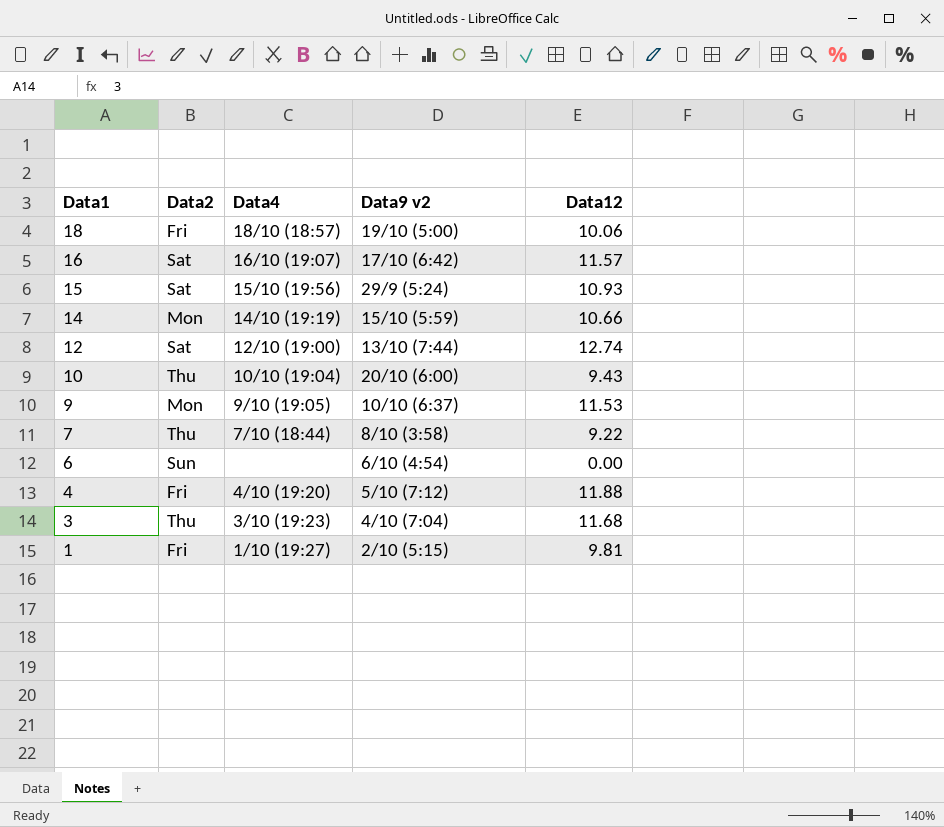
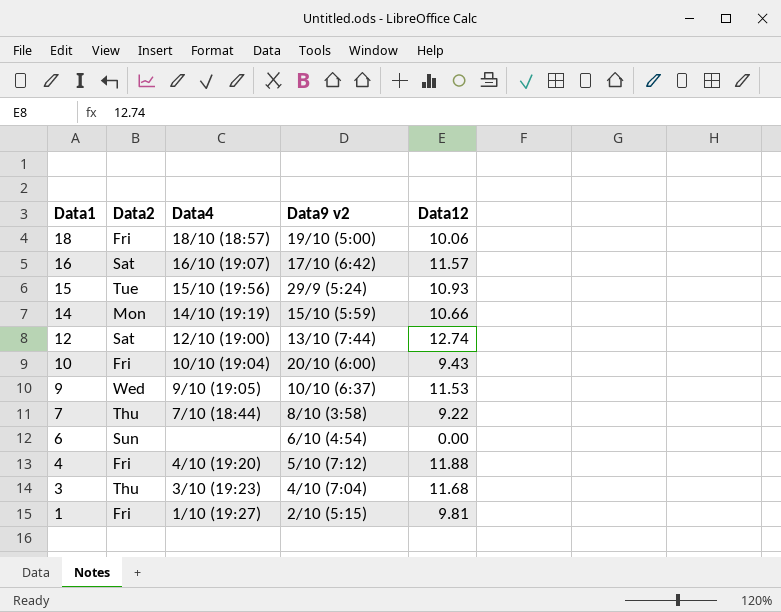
15 | Data2: Sat -> Tue
10 | Data2: Thu -> Fri
9 | Data2: Mon -> Wed

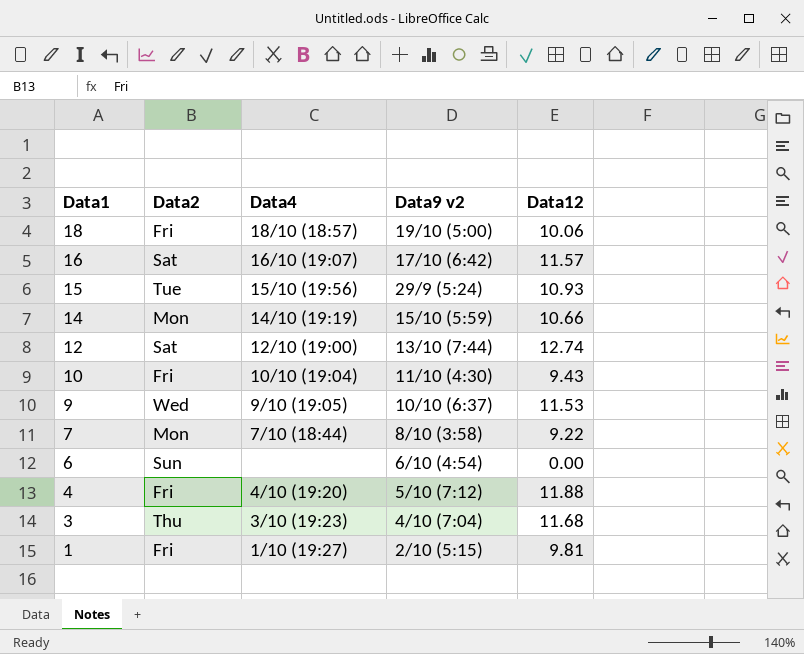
10 | Data9 v2: 20/10 (6:00) -> 11/10 (4:30)
7 | Data2: Thu -> Mon

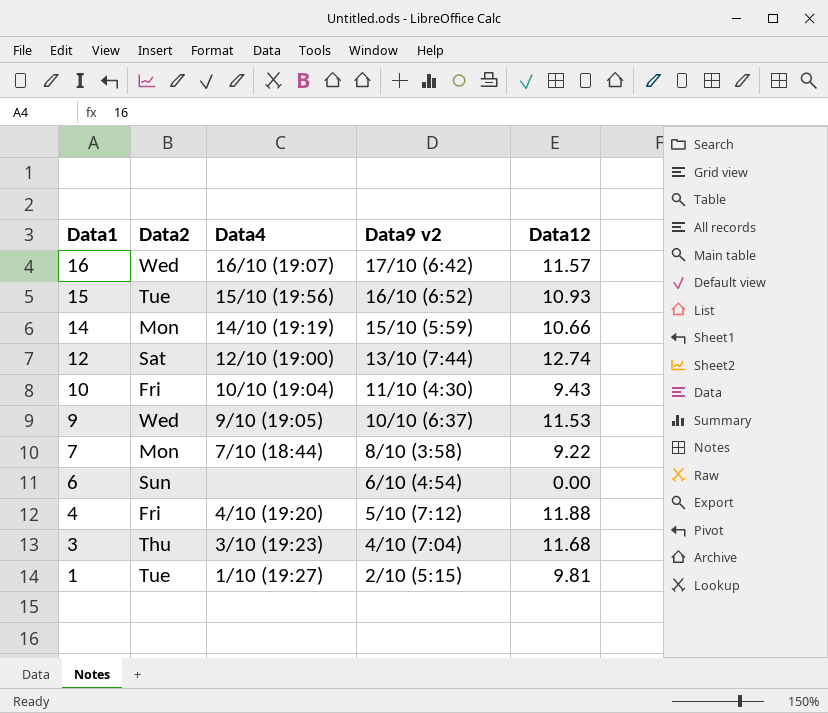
row 18: Fri | 18/10 (18:57) | 19/10 (5:00) | 10.06 -> none
16 | Data2: Sat -> Wed
15 | Data9 v2: 29/9 (5:24) -> 16/10 (6:52)
1 | Data2: Fri -> Tue

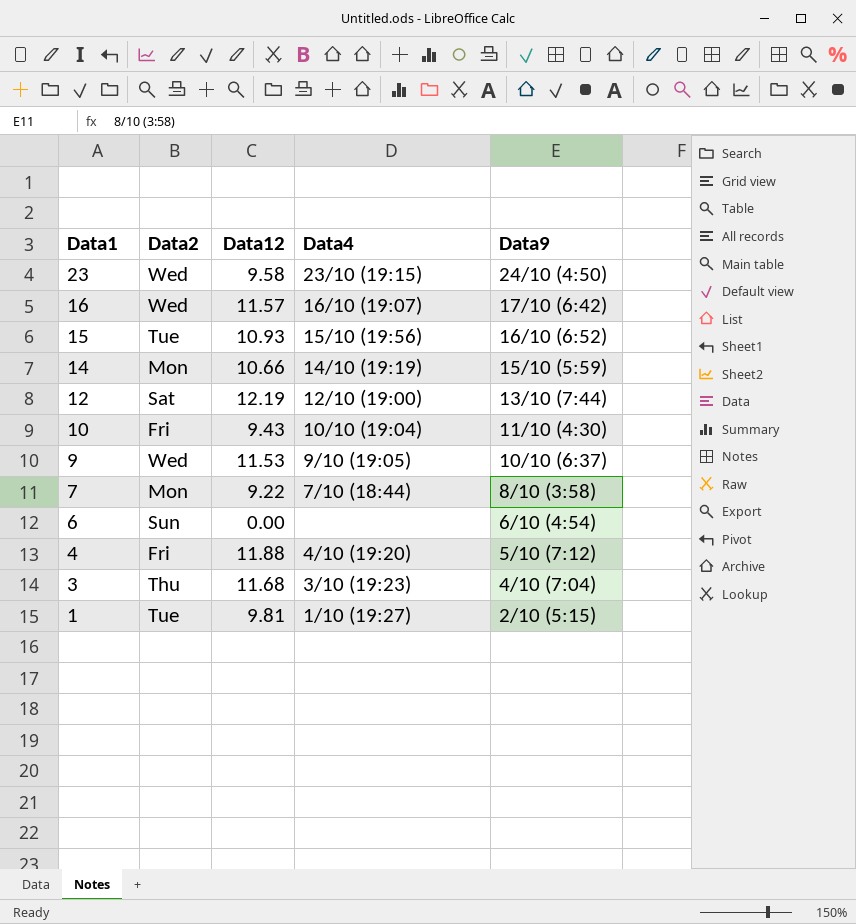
column Data12 | position: 5 -> 3
column name: Data9 v2 -> Data9
row 23: none -> Wed | 9.58 | 23/10 (19:15) | 24/10 (4:50)
12 | Data12: 12.74 -> 12.19

